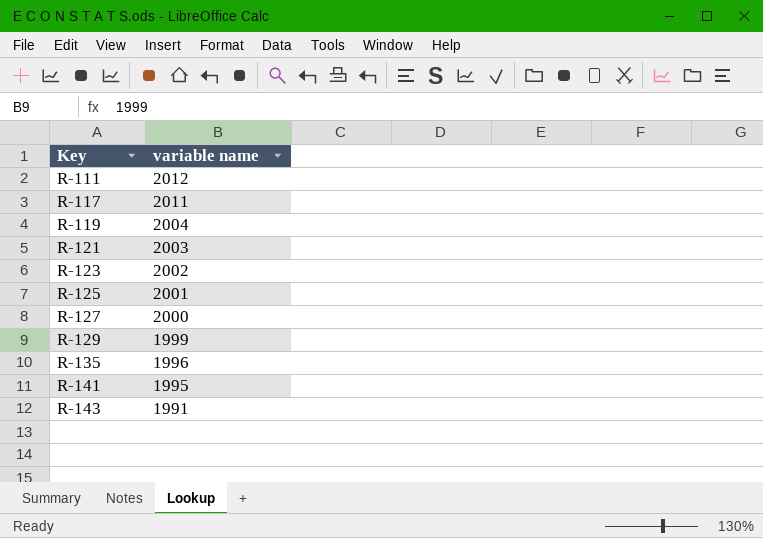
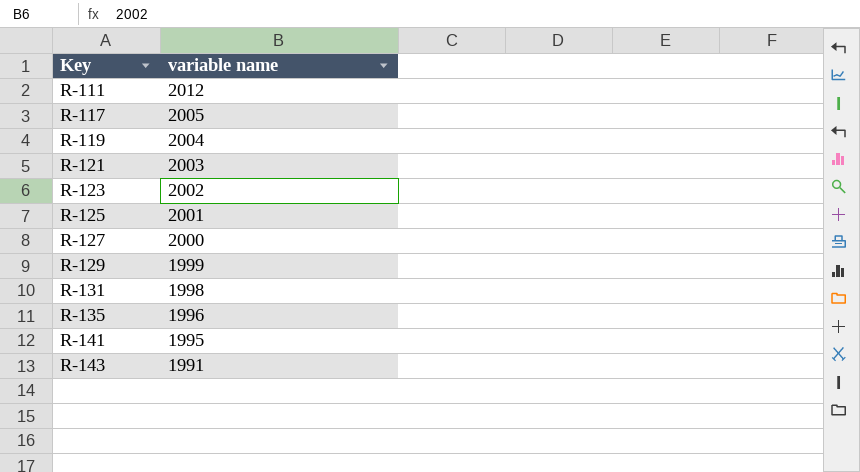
R-117 | variable name: 2011 -> 2005
row R-131: none -> 1998

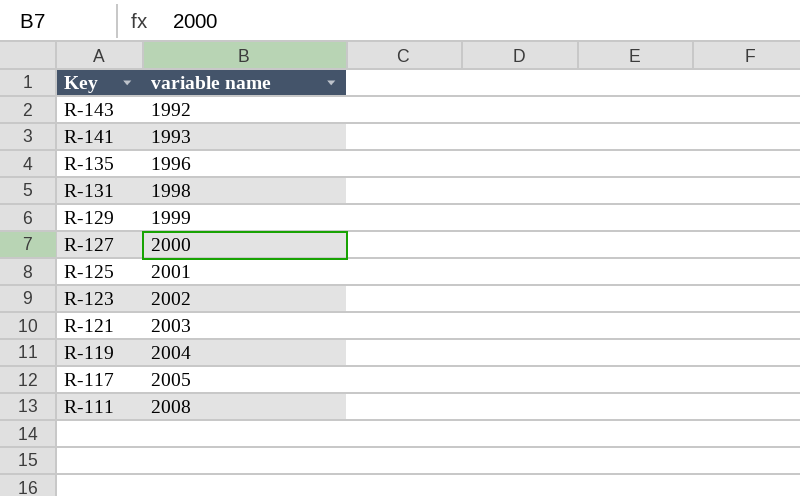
row order: Key ascending -> Key descending
R-143 | variable name: 1991 -> 1992
R-141 | variable name: 1995 -> 1993
R-111 | variable name: 2012 -> 2008

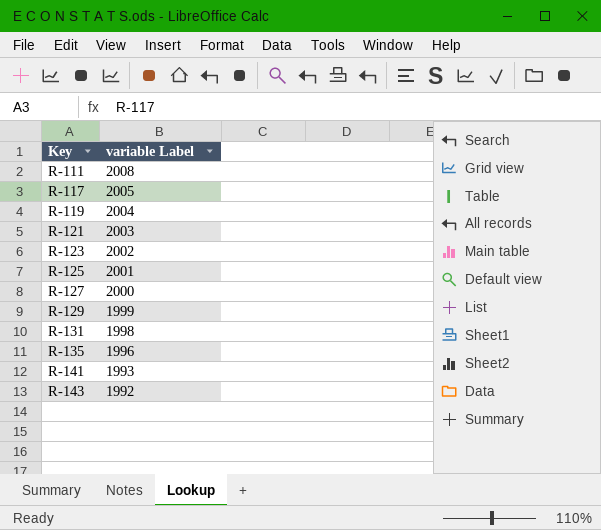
row order: Key descending -> Key ascending
column name: variable name -> variable Label

